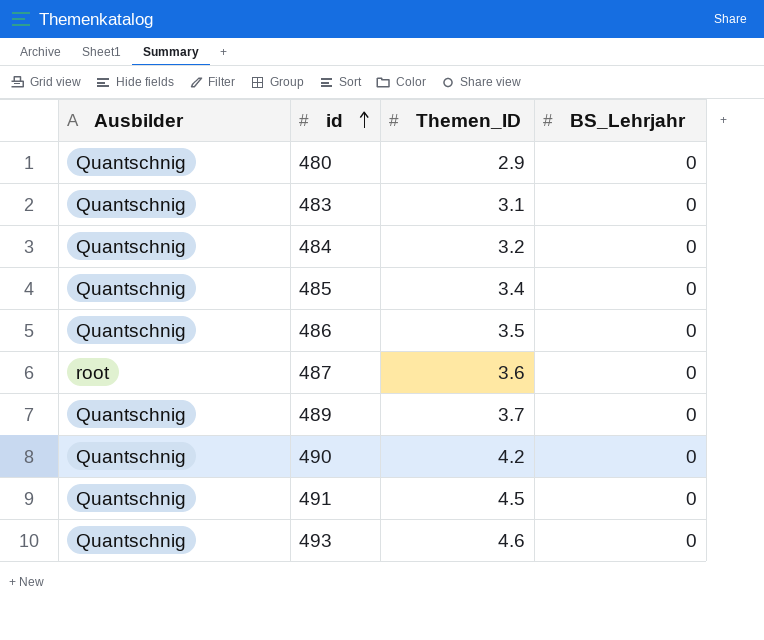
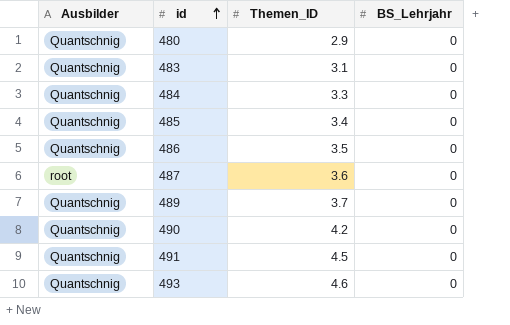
484 | Themen_ID: 3.2 -> 3.3

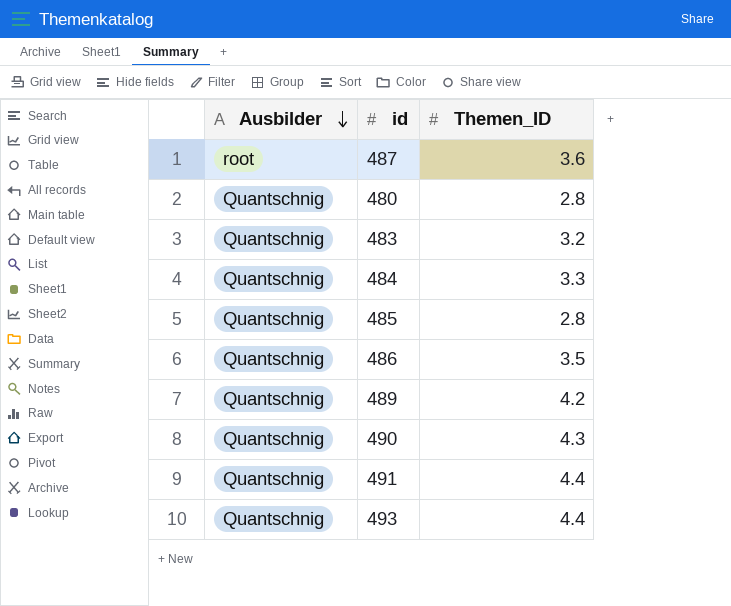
row order: id ascending -> Ausbilder descending
column BS_Lehrjahr | position: 4 -> none
480 | Themen_ID: 2.9 -> 2.8
483 | Themen_ID: 3.1 -> 3.2
485 | Themen_ID: 3.4 -> 2.8
489 | Themen_ID: 3.7 -> 4.2
490 | Themen_ID: 4.2 -> 4.3
491 | Themen_ID: 4.5 -> 4.4
493 | Themen_ID: 4.6 -> 4.4

